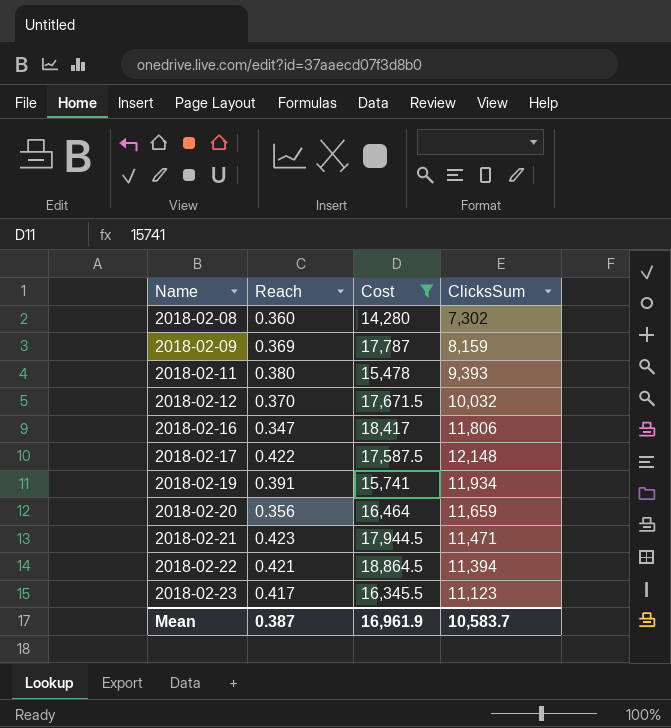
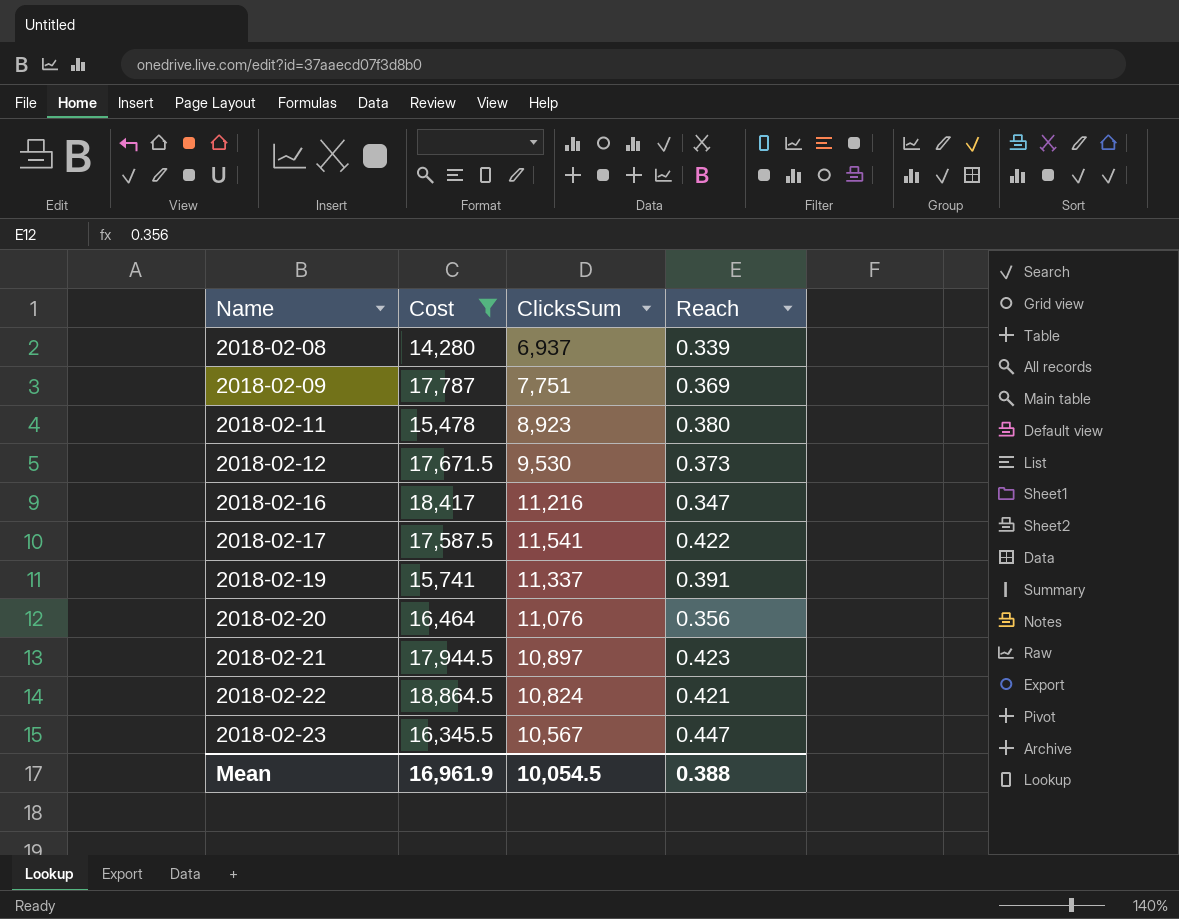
column Reach | position: 2 -> 4
2018-02-08 | ClicksSum: 7,302 -> 6,937
2018-02-08 | Reach: 0.360 -> 0.339
2018-02-09 | ClicksSum: 8,159 -> 7,751
2018-02-11 | ClicksSum: 9,393 -> 8,923
2018-02-12 | ClicksSum: 10,032 -> 9,530
2018-02-12 | Reach: 0.370 -> 0.373
2018-02-16 | ClicksSum: 11,806 -> 11,216
2018-02-17 | ClicksSum: 12,148 -> 11,541
2018-02-19 | ClicksSum: 11,934 -> 11,337
2018-02-20 | ClicksSum: 11,659 -> 11,076
2018-02-21 | ClicksSum: 11,471 -> 10,897
2018-02-22 | ClicksSum: 11,394 -> 10,824
2018-02-23 | ClicksSum: 11,123 -> 10,567
2018-02-23 | Reach: 0.417 -> 0.447
Mean | ClicksSum: 10,583.7 -> 10,054.5
Mean | Reach: 0.387 -> 0.388

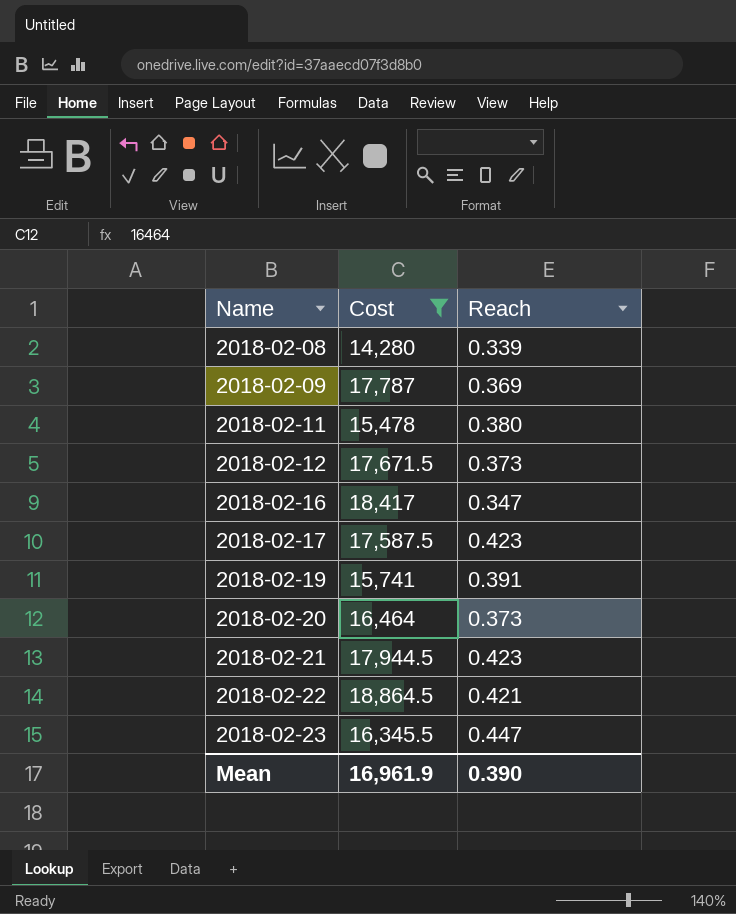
column ClicksSum | position: 3 -> none
2018-02-17 | Reach: 0.422 -> 0.423
2018-02-20 | Reach: 0.356 -> 0.373
Mean | Reach: 0.388 -> 0.390

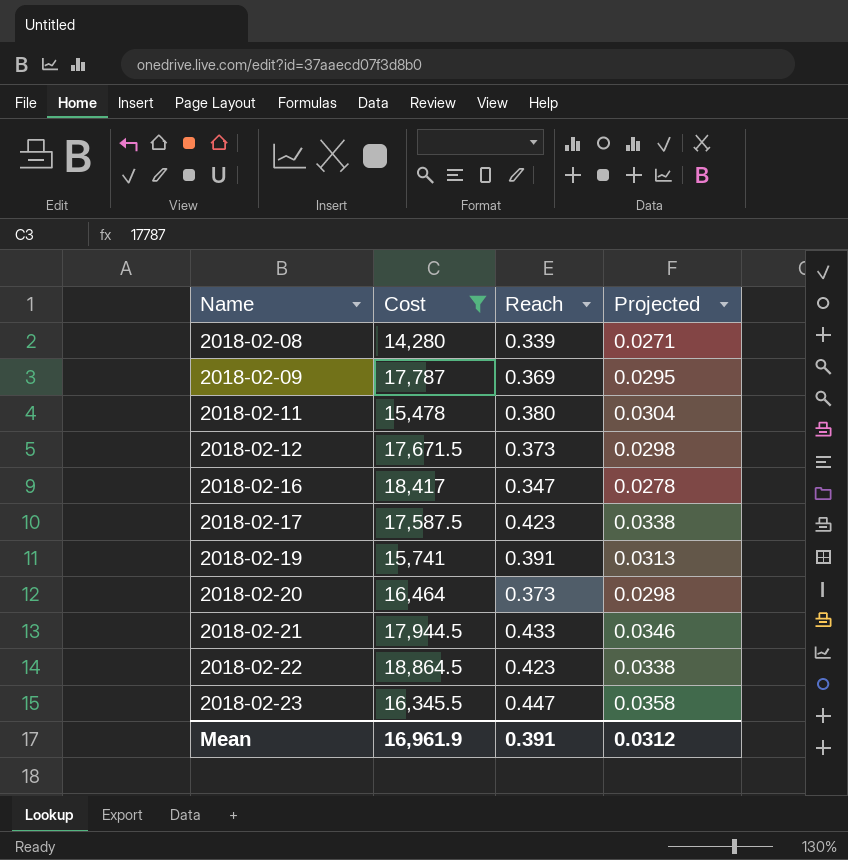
column Projected | formula: none -> [Reach] * 0.08
2018-02-21 | Reach: 0.423 -> 0.433
2018-02-22 | Reach: 0.421 -> 0.423
Mean | Reach: 0.390 -> 0.391

